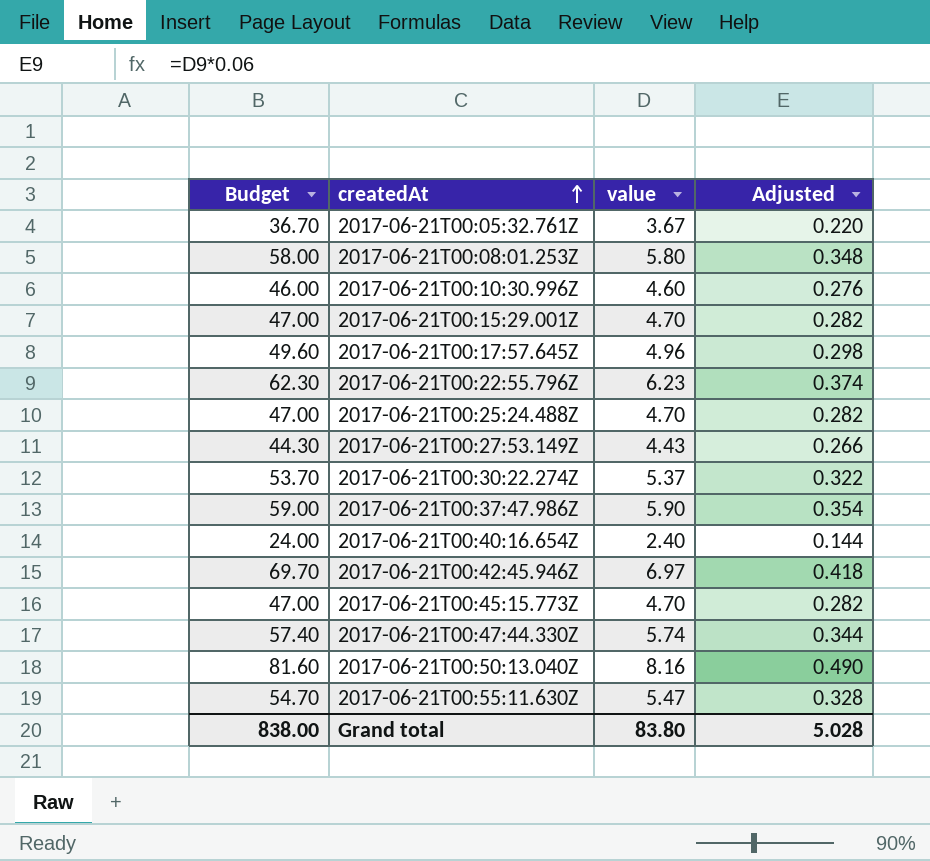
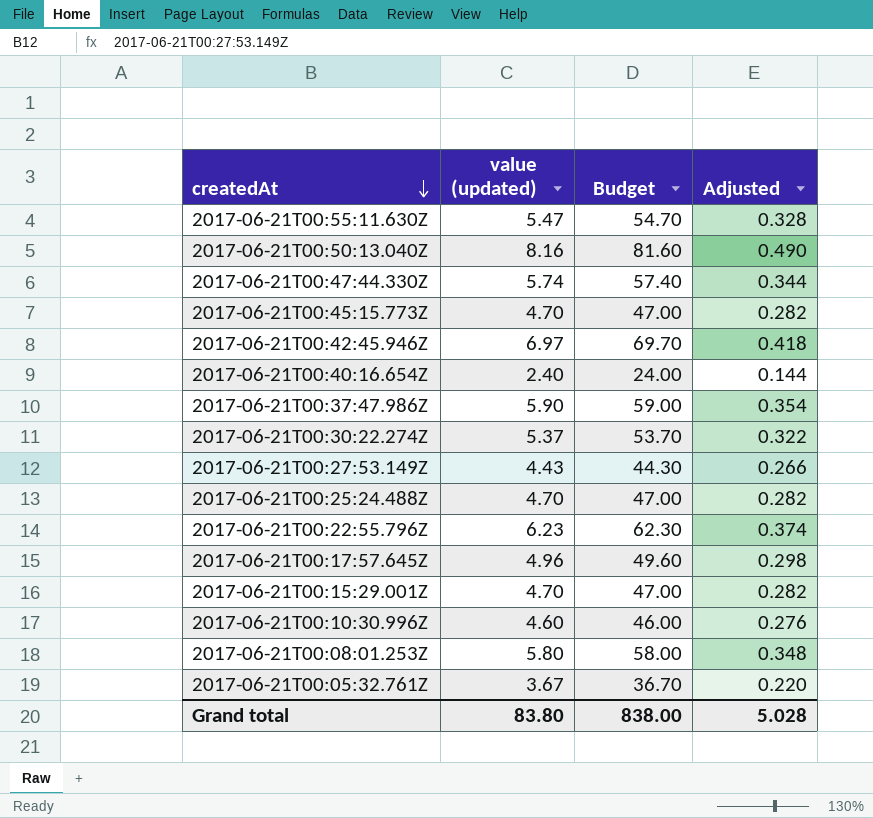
row order: createdAt ascending -> createdAt descending
column name: value -> value (updated)
column Budget | position: 1 -> 3

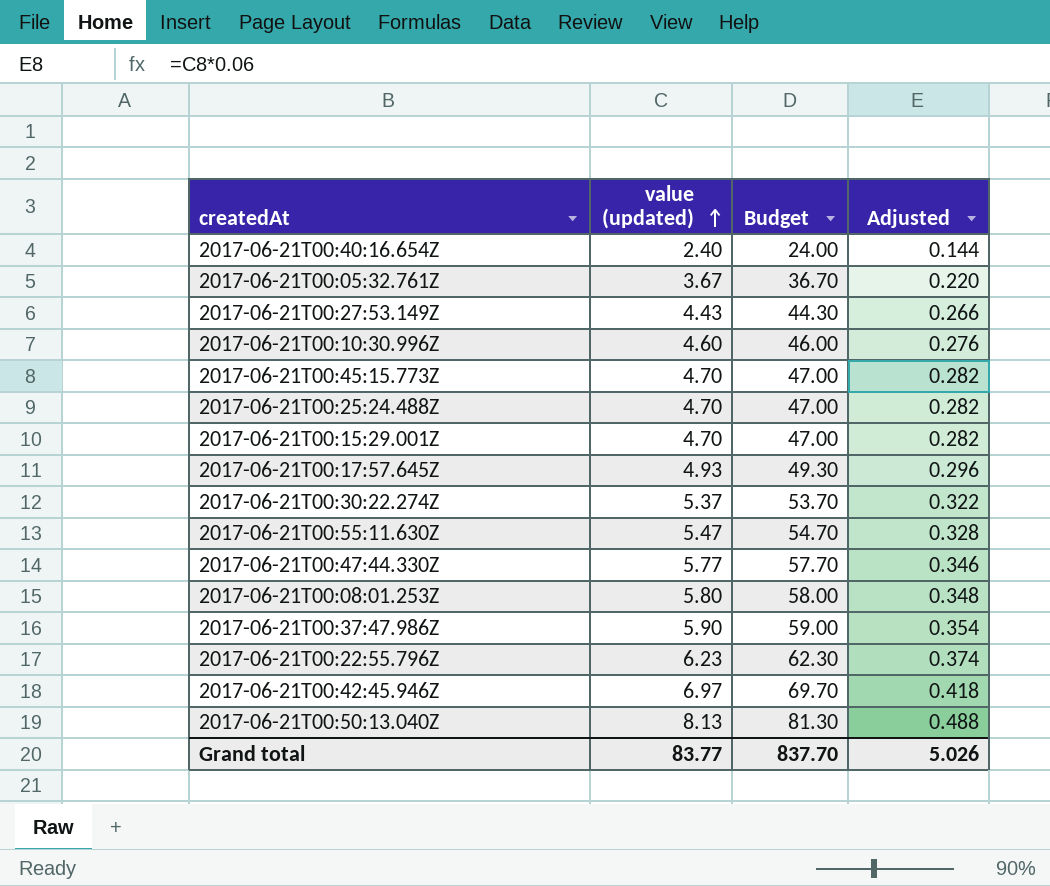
row order: createdAt descending -> value (updated) ascending
2017-06-21T00:17:57.645Z | value (updated): 4.96 -> 4.93
2017-06-21T00:17:57.645Z | Budget: 49.60 -> 49.30
2017-06-21T00:17:57.645Z | Adjusted: 0.298 -> 0.296
2017-06-21T00:47:44.330Z | value (updated): 5.74 -> 5.77
2017-06-21T00:47:44.330Z | Budget: 57.40 -> 57.70
2017-06-21T00:47:44.330Z | Adjusted: 0.344 -> 0.346
2017-06-21T00:50:13.040Z | value (updated): 8.16 -> 8.13
2017-06-21T00:50:13.040Z | Budget: 81.60 -> 81.30
2017-06-21T00:50:13.040Z | Adjusted: 0.490 -> 0.488
Grand total | value (updated): 83.80 -> 83.77
Grand total | Budget: 838.00 -> 837.70
Grand total | Adjusted: 5.028 -> 5.026

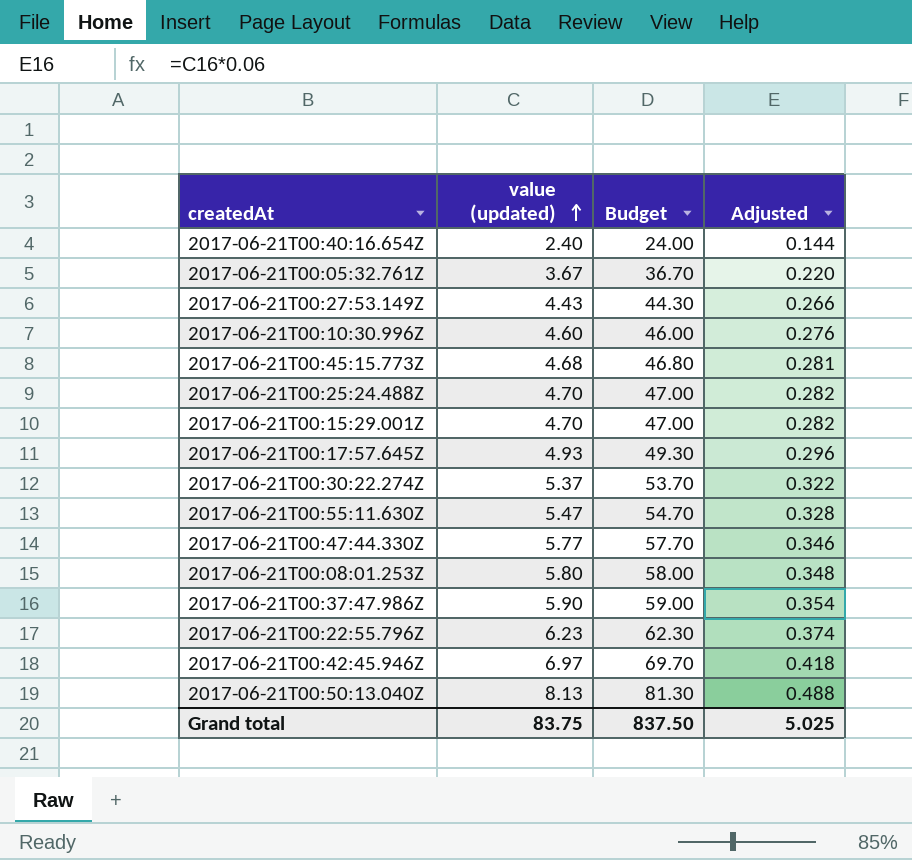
2017-06-21T00:45:15.773Z | value (updated): 4.70 -> 4.68
2017-06-21T00:45:15.773Z | Budget: 47.00 -> 46.80
2017-06-21T00:45:15.773Z | Adjusted: 0.282 -> 0.281
Grand total | value (updated): 83.77 -> 83.75
Grand total | Budget: 837.70 -> 837.50
Grand total | Adjusted: 5.026 -> 5.025

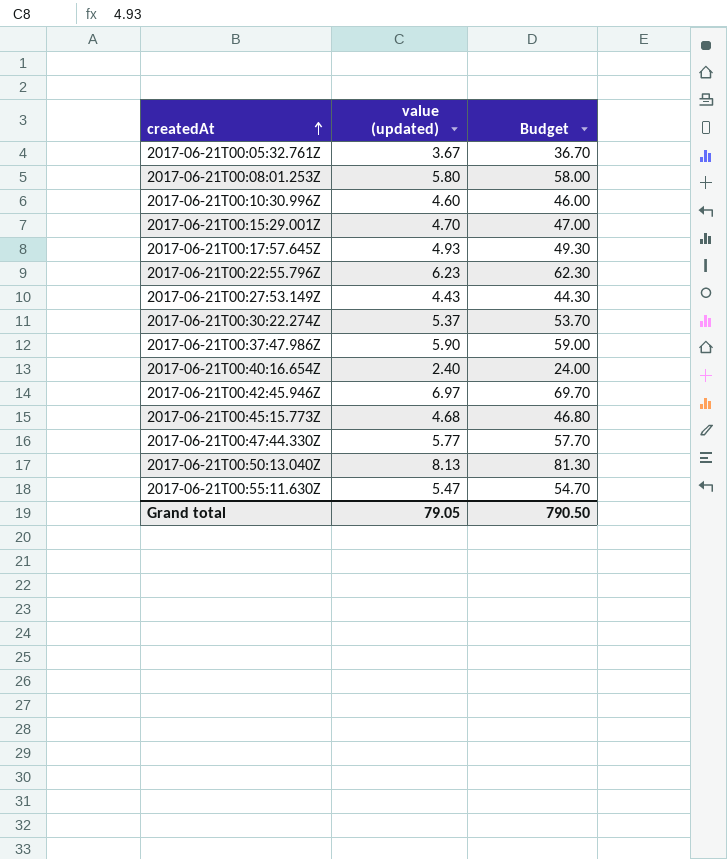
row order: value (updated) ascending -> createdAt ascending
column Adjusted | formula: [value (updated)] * 0.06 -> none
row 2017-06-21T00:25:24.488Z: 4.70 | 47.00 | 0.282 -> none
Grand total | value (updated): 83.75 -> 79.05
Grand total | Budget: 837.50 -> 790.50

